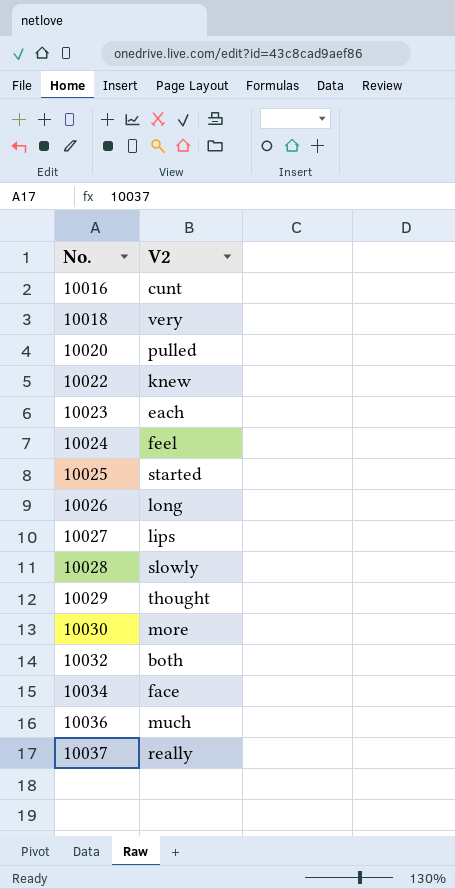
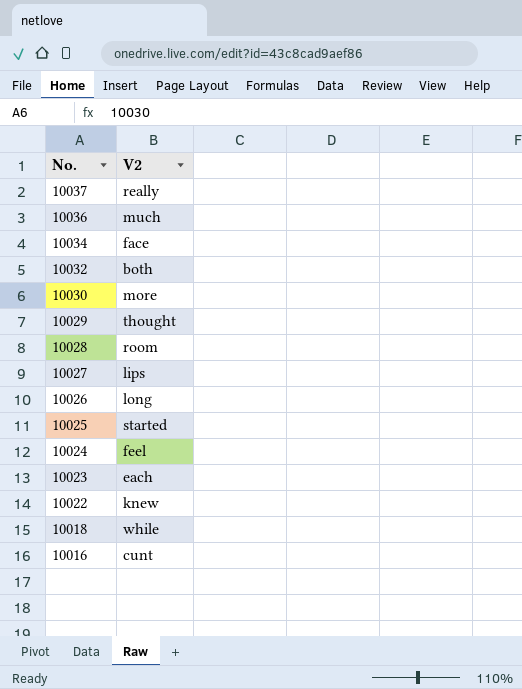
row order: No. ascending -> No. descending
row 10020: pulled -> none
10028 | V2: slowly -> room
10018 | V2: very -> while

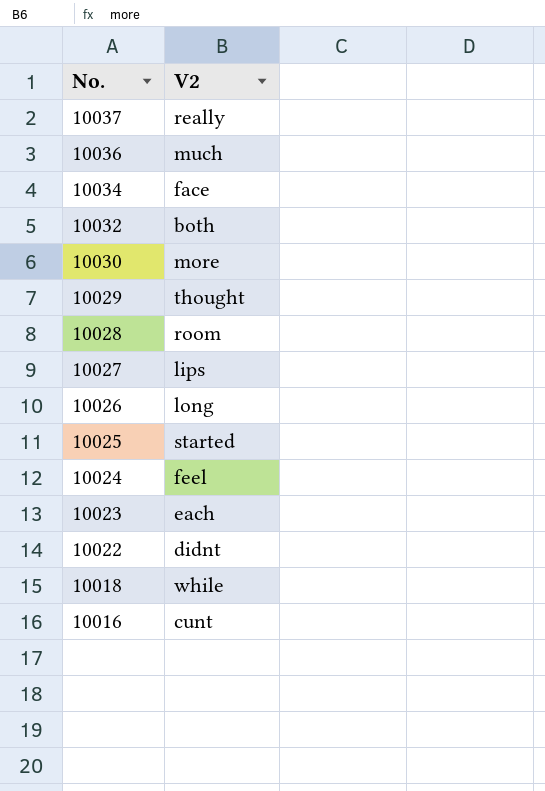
10022 | V2: knew -> didnt

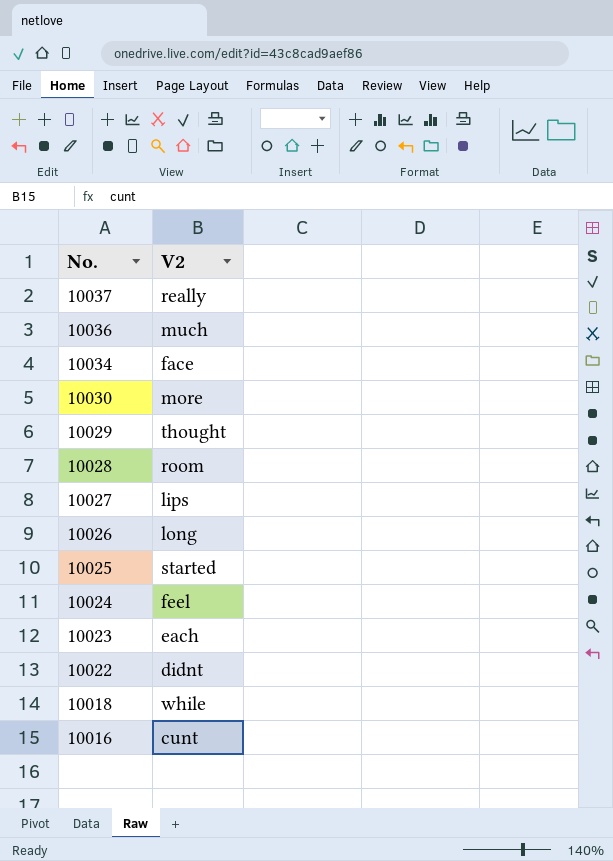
row 10032: both -> none

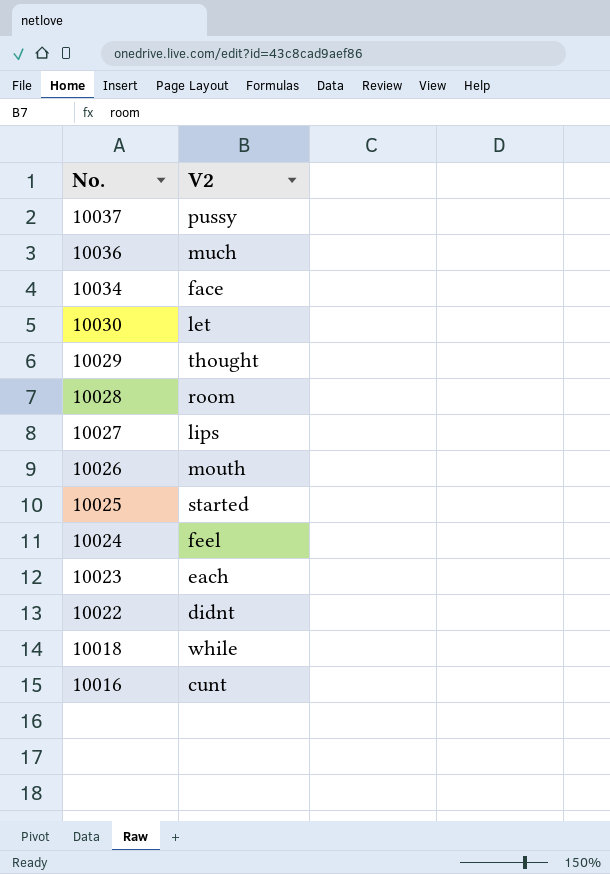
10037 | V2: really -> pussy
10030 | V2: more -> let
10026 | V2: long -> mouth

